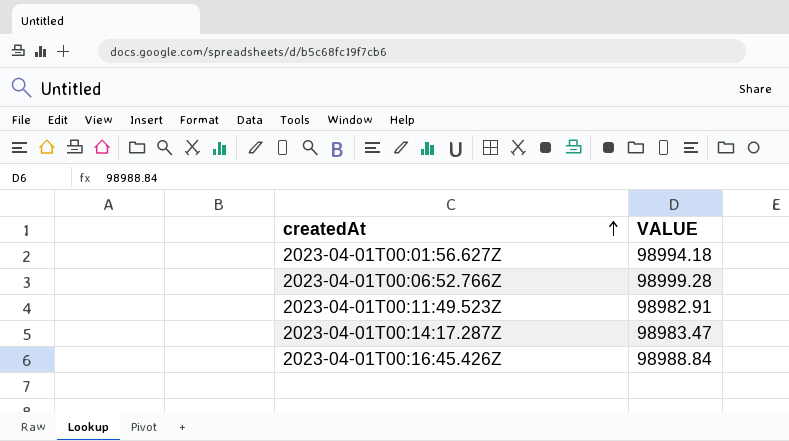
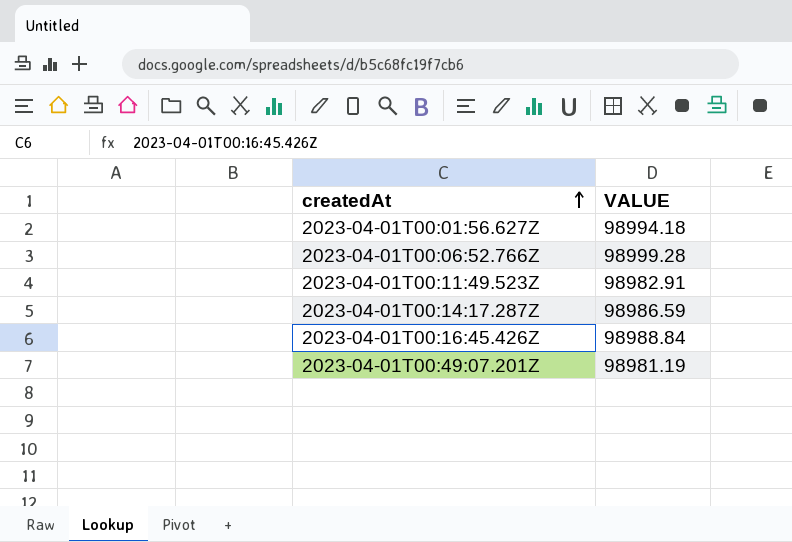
2023-04-01T00:14:17.287Z | VALUE: 98983.47 -> 98986.59
row 2023-04-01T00:49:07.201Z: none -> 98981.19

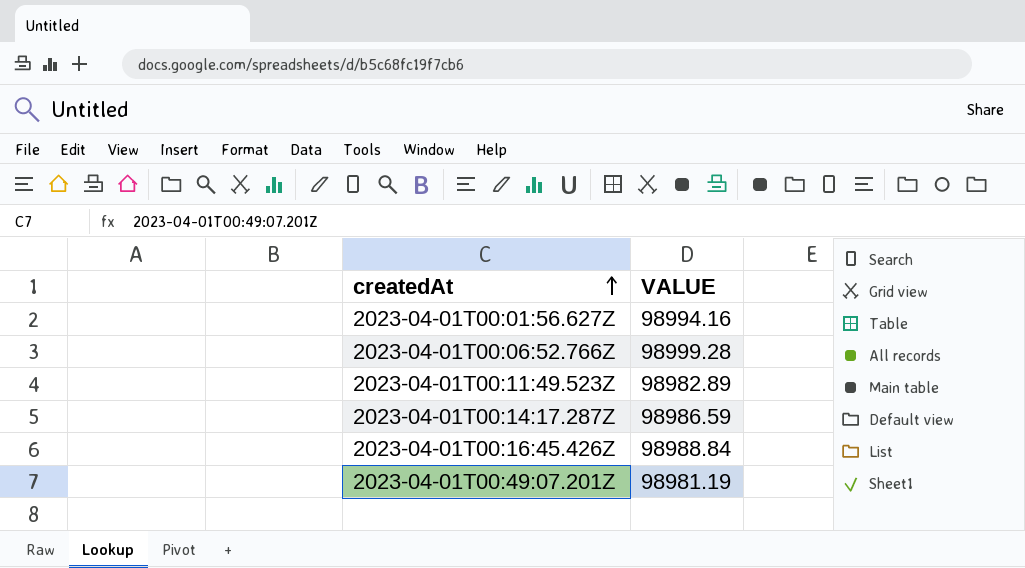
2023-04-01T00:01:56.627Z | VALUE: 98994.18 -> 98994.16
2023-04-01T00:11:49.523Z | VALUE: 98982.91 -> 98982.89

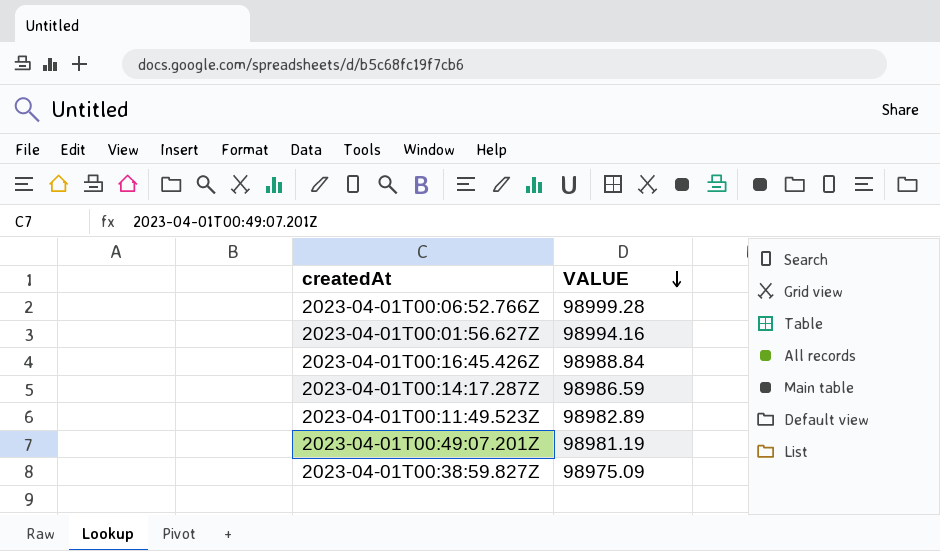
row order: createdAt ascending -> VALUE descending
row 2023-04-01T00:38:59.827Z: none -> 98975.09

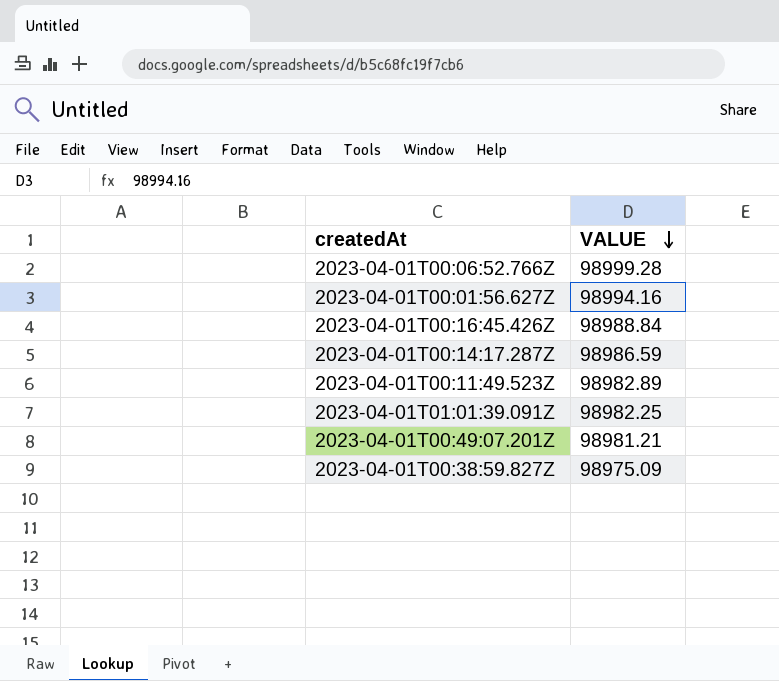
row 2023-04-01T01:01:39.091Z: none -> 98982.25
2023-04-01T00:49:07.201Z | VALUE: 98981.19 -> 98981.21

